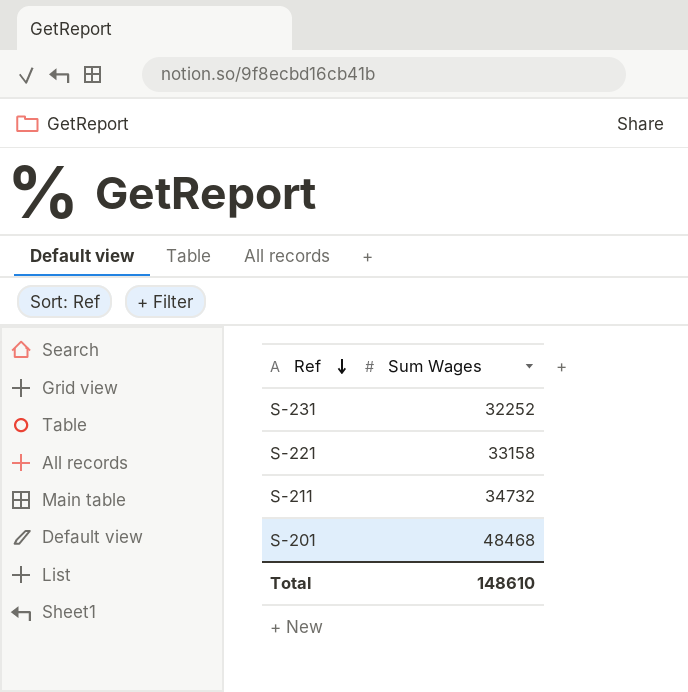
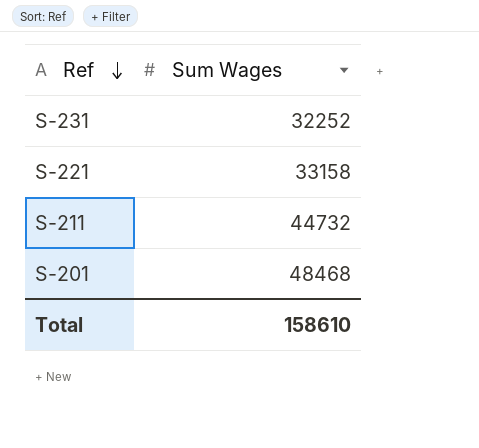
S-211 | Sum Wages: 34732 -> 44732
Total | Sum Wages: 148610 -> 158610

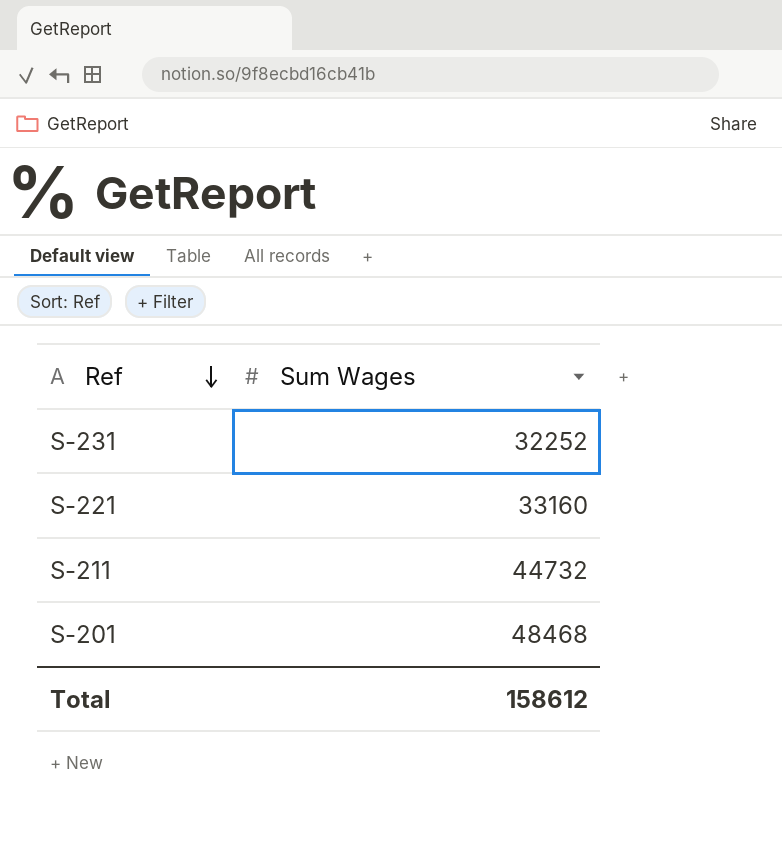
S-221 | Sum Wages: 33158 -> 33160
Total | Sum Wages: 158610 -> 158612

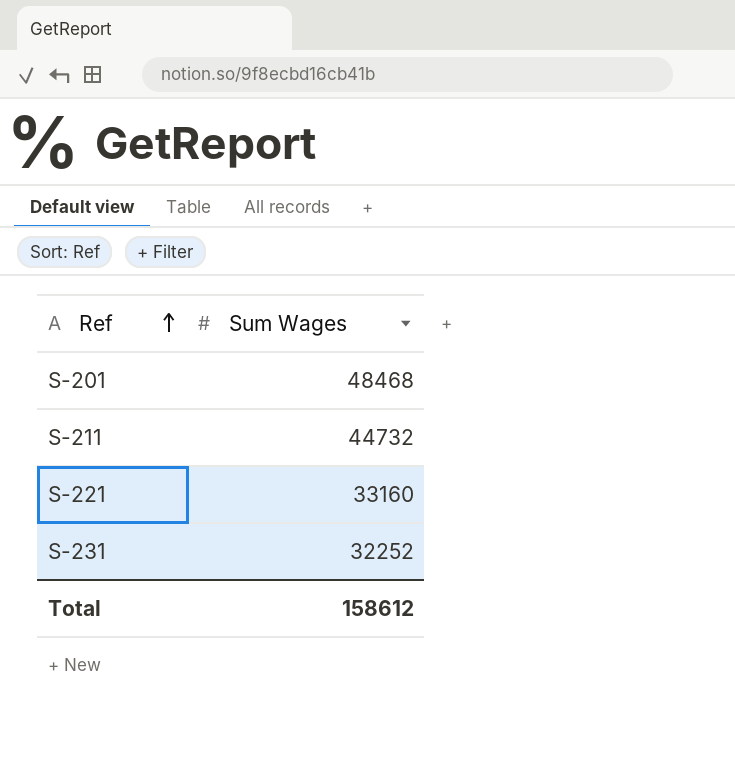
row order: Ref descending -> Ref ascending

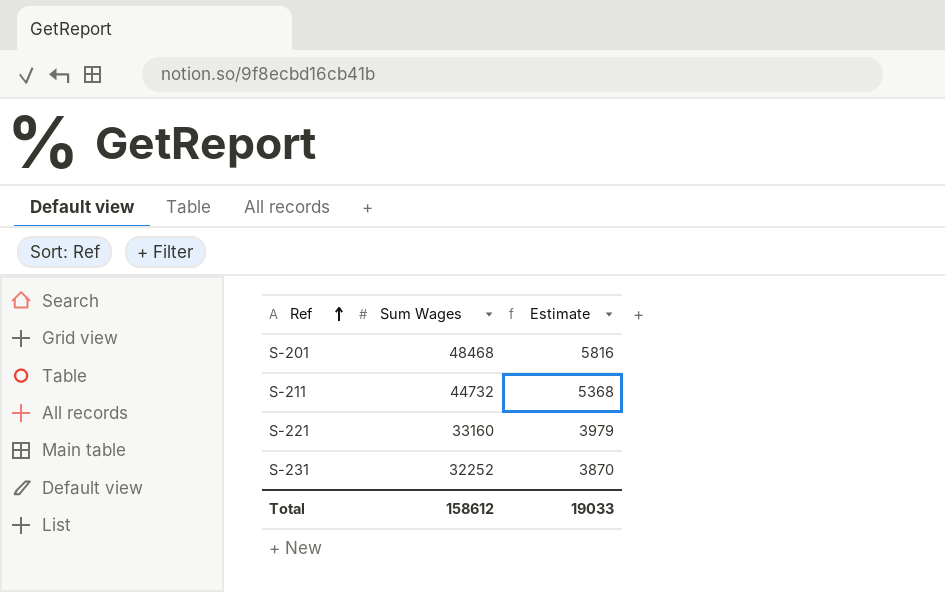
column Estimate | formula: none -> [Sum Wages] * 0.12

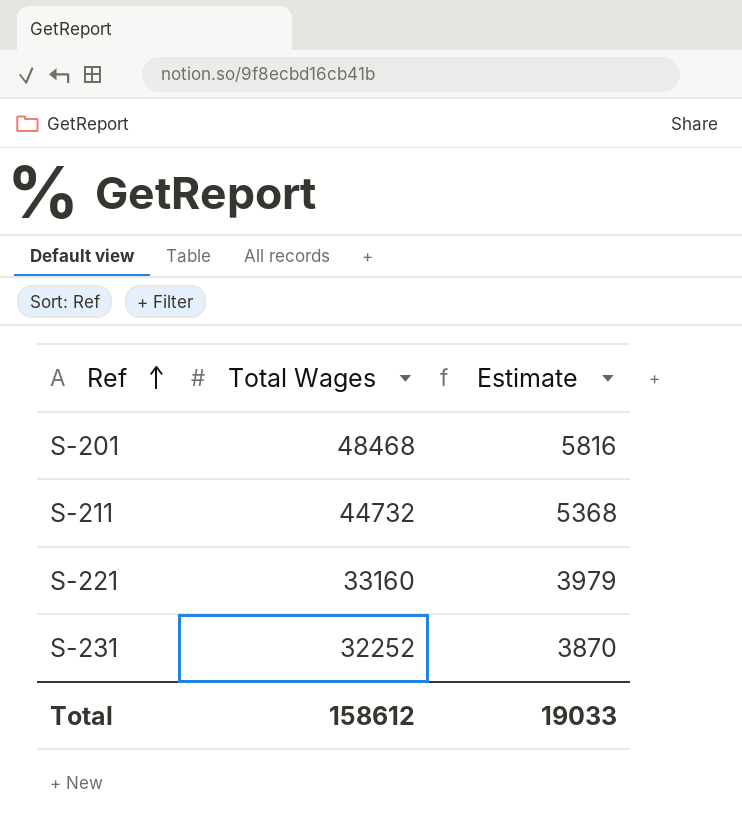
column name: Sum Wages -> Total Wages

